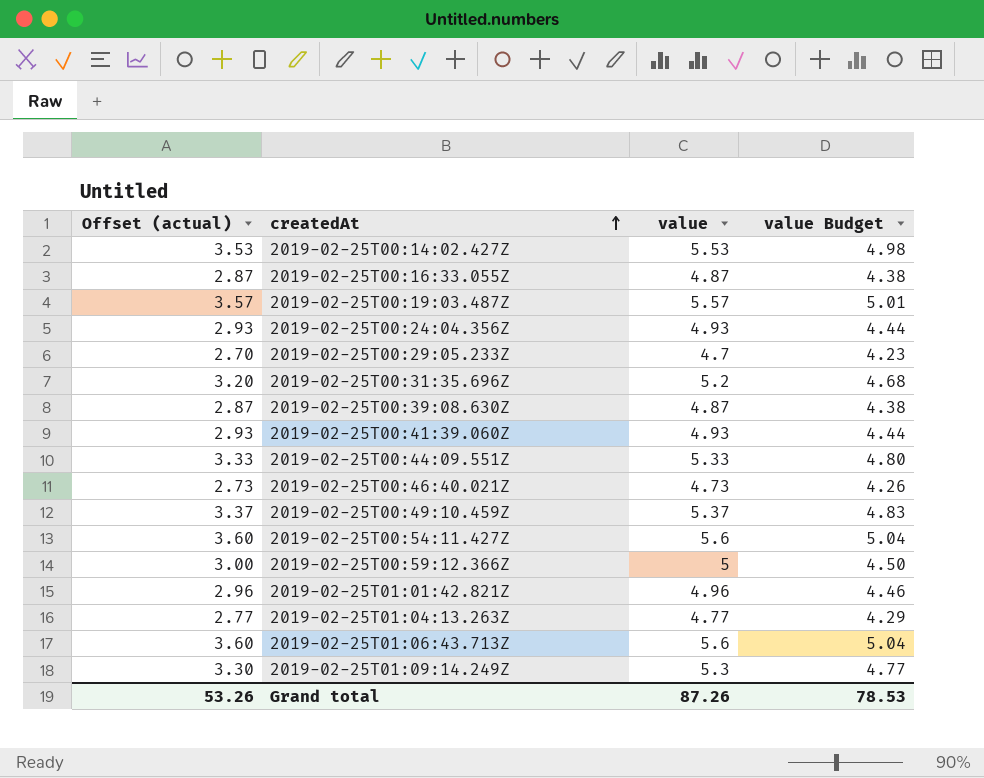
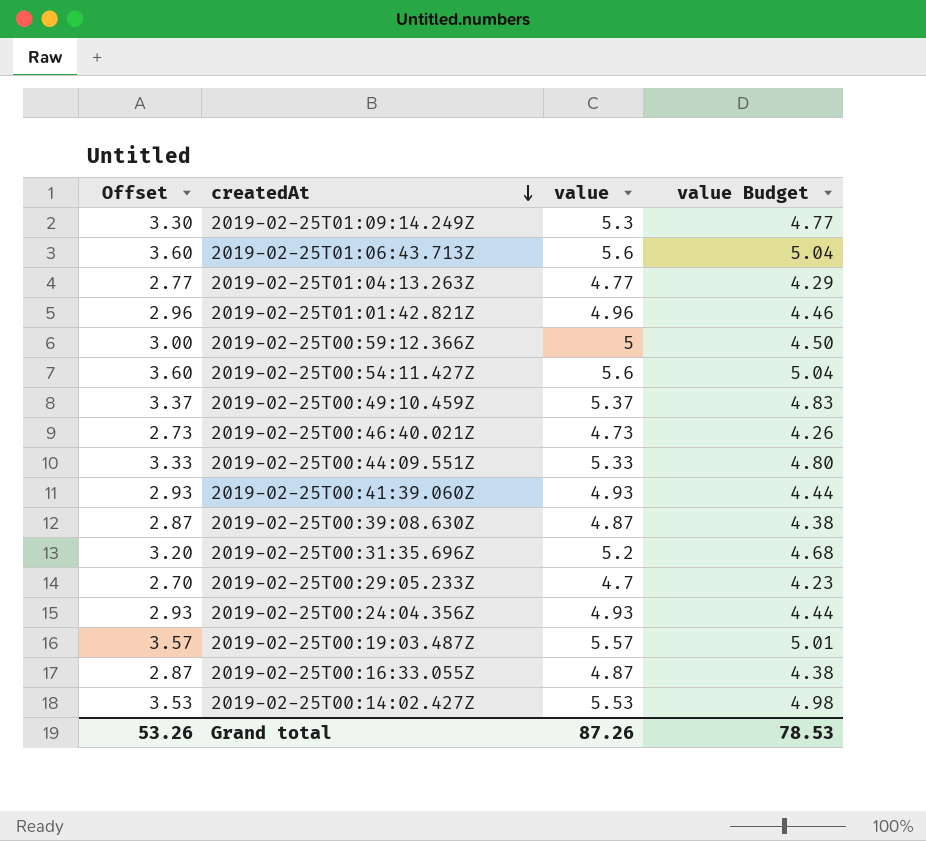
row order: createdAt ascending -> createdAt descending
column name: Offset (actual) -> Offset

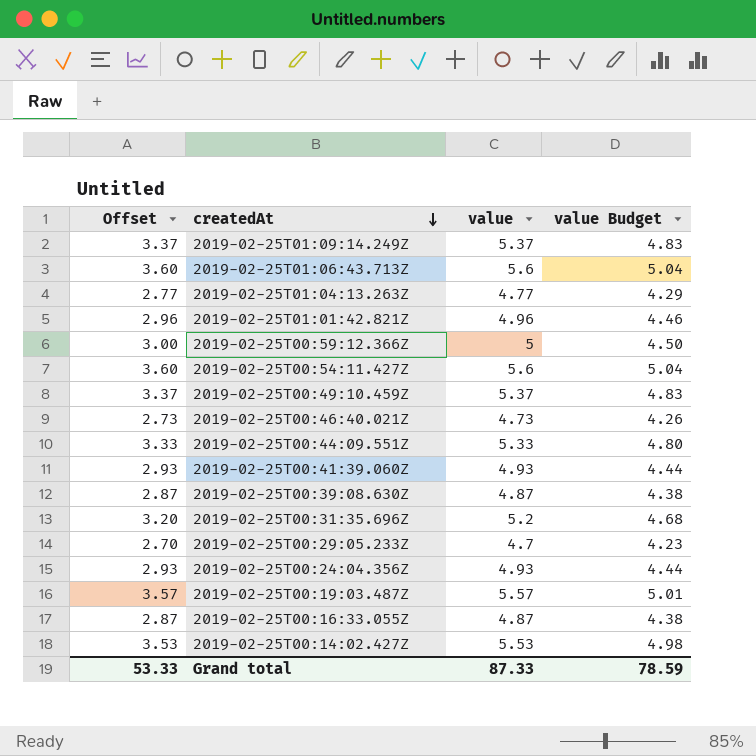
2019-02-25T01:09:14.249Z | Offset: 3.30 -> 3.37
2019-02-25T01:09:14.249Z | value: 5.3 -> 5.37
2019-02-25T01:09:14.249Z | value Budget: 4.77 -> 4.83
Grand total | Offset: 53.26 -> 53.33
Grand total | value: 87.26 -> 87.33
Grand total | value Budget: 78.53 -> 78.59

